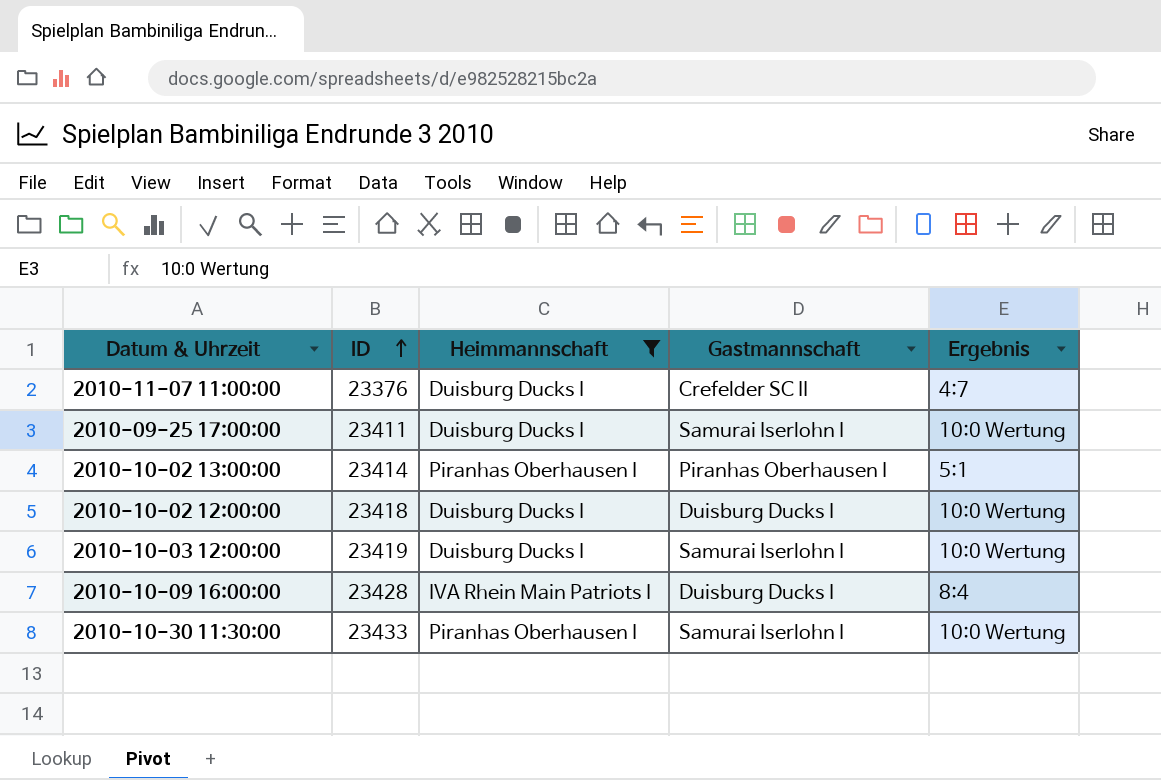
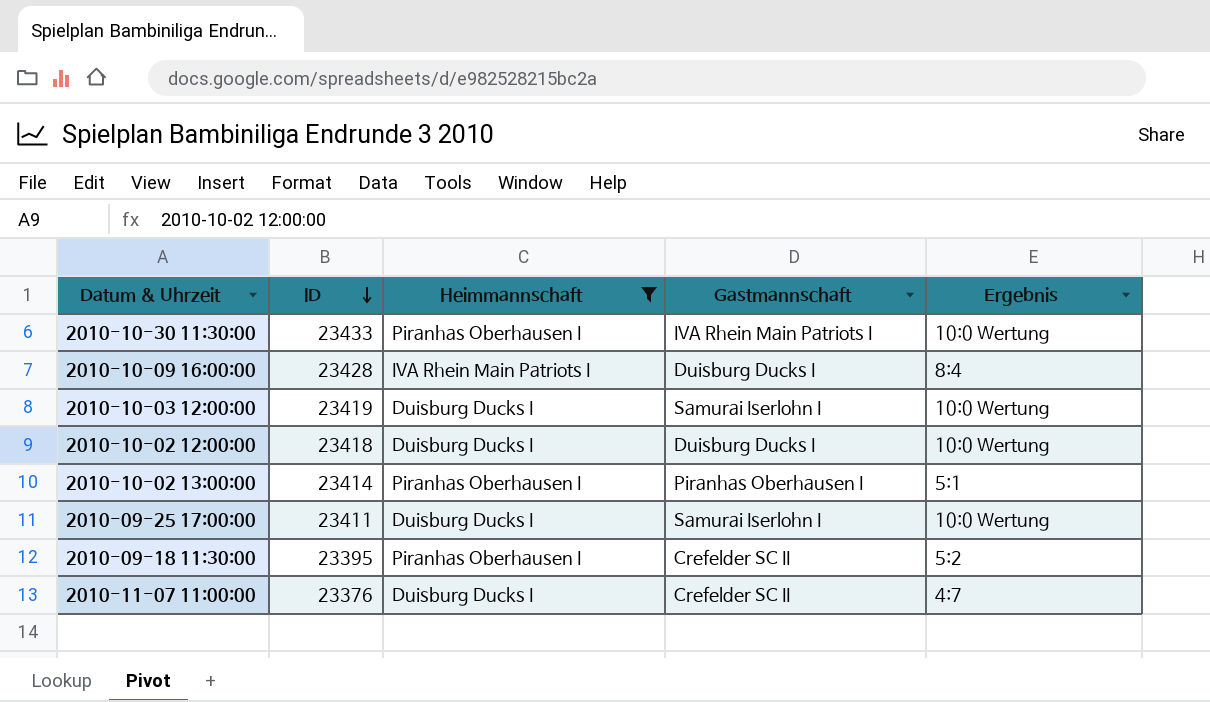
row order: ID ascending -> ID descending
2010-10-30 11:30:00 | Gastmannschaft: Samurai Iserlohn I -> IVA Rhein Main Patriots I
row 2010-09-18 11:30:00: none -> 23395 | Piranhas Oberhausen I | Crefelder SC II | 5:2

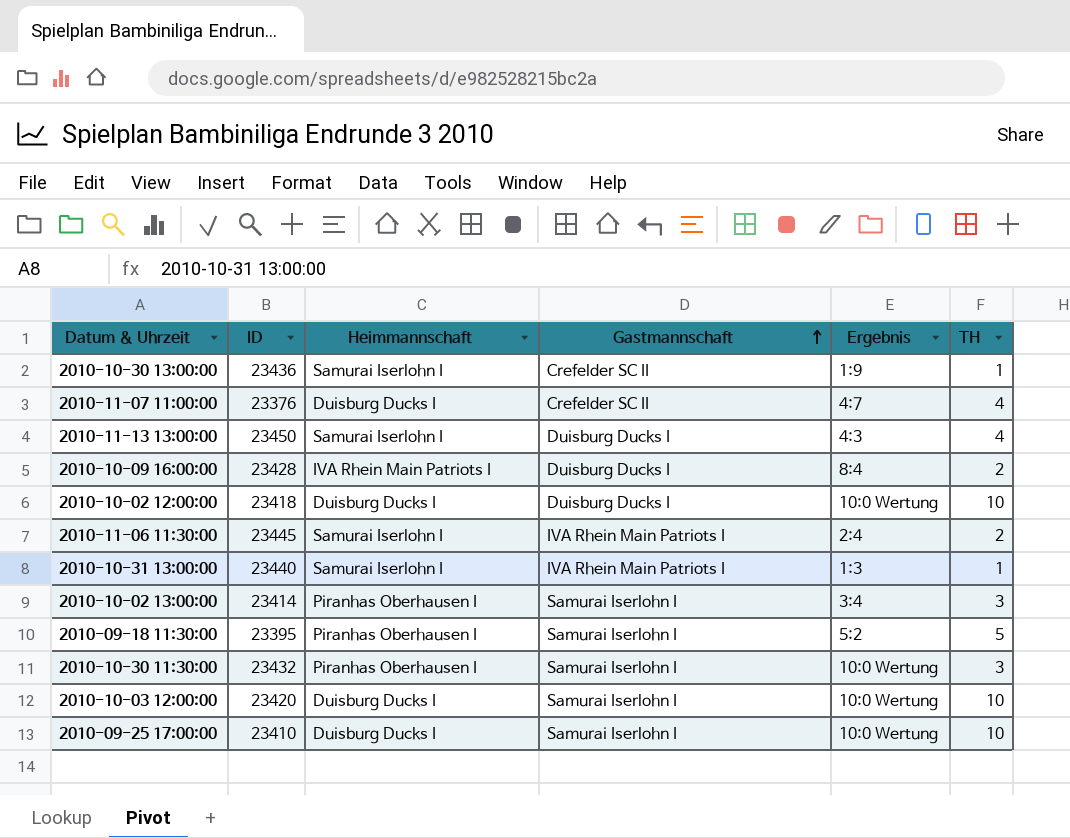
filter: Heimmannschaft != Samurai Iserlohn I -> none
row order: ID descending -> Gastmannschaft ascending
column TH | position: none -> 6
2010-10-02 13:00:00 | Gastmannschaft: Piranhas Oberhausen I -> Samurai Iserlohn I
2010-10-02 13:00:00 | Ergebnis: 5:1 -> 3:4
2010-09-18 11:30:00 | Gastmannschaft: Crefelder SC II -> Samurai Iserlohn I
2010-10-30 11:30:00 | ID: 23433 -> 23432
2010-10-30 11:30:00 | Gastmannschaft: IVA Rhein Main Patriots I -> Samurai Iserlohn I
2010-10-03 12:00:00 | ID: 23419 -> 23420
2010-09-25 17:00:00 | ID: 23411 -> 23410

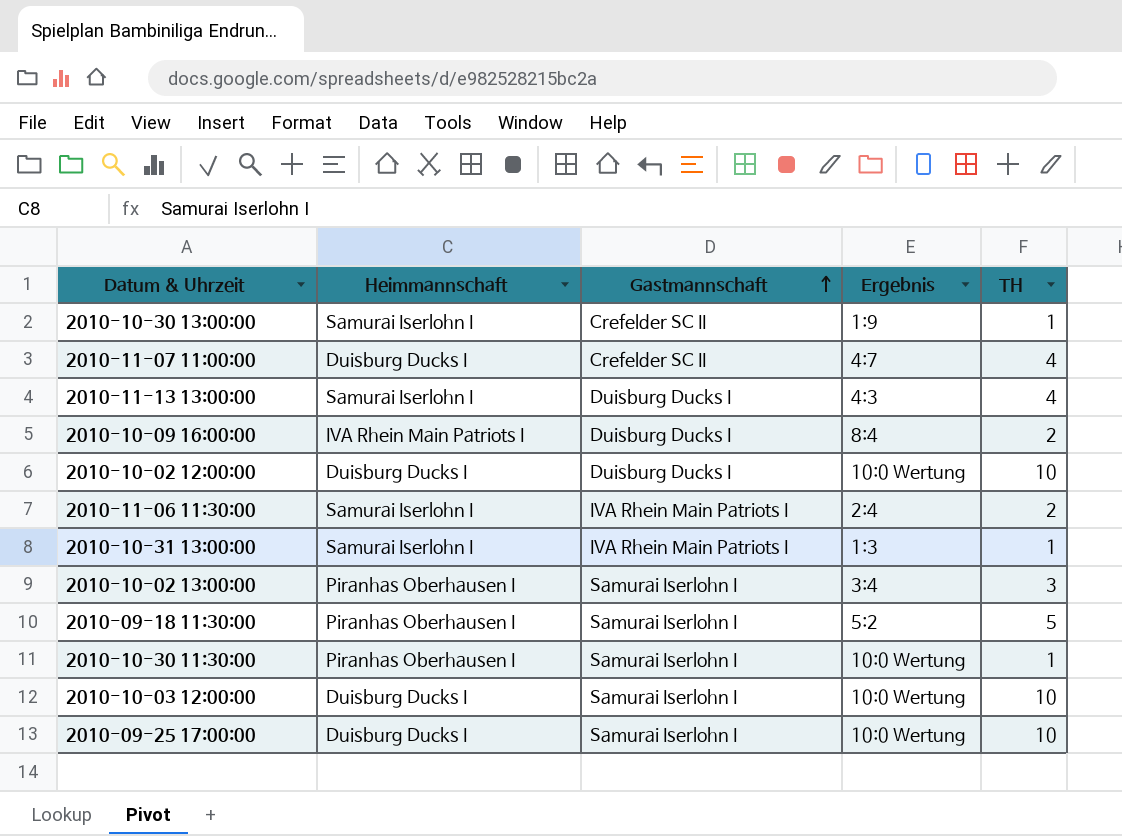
column ID | position: 2 -> none
2010-10-30 11:30:00 | TH: 3 -> 1

